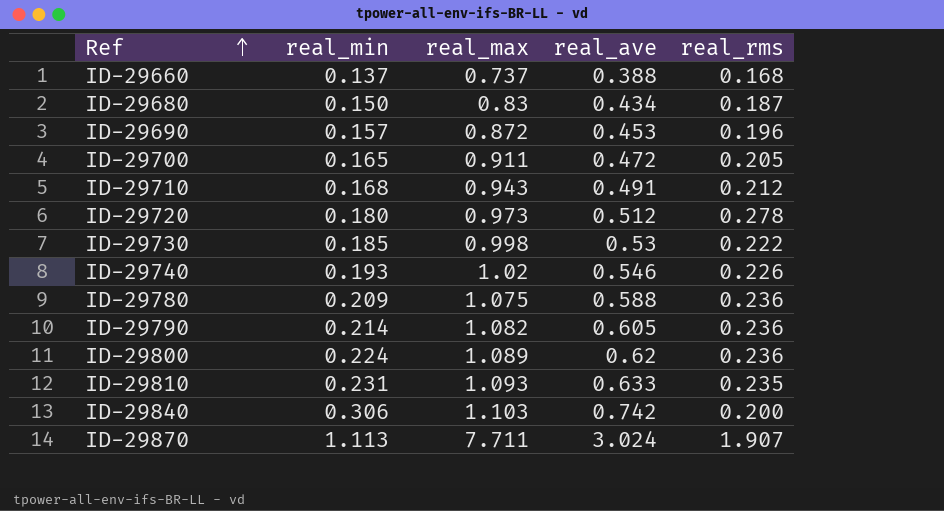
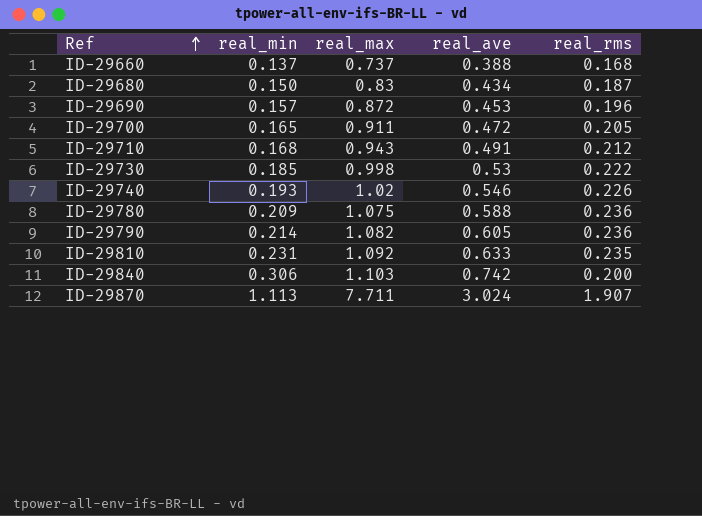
row ID-29720: 0.180 | 0.973 | 0.512 | 0.278 -> none
row ID-29800: 0.224 | 1.089 | 0.62 | 0.236 -> none
ID-29810 | real_max: 1.093 -> 1.092

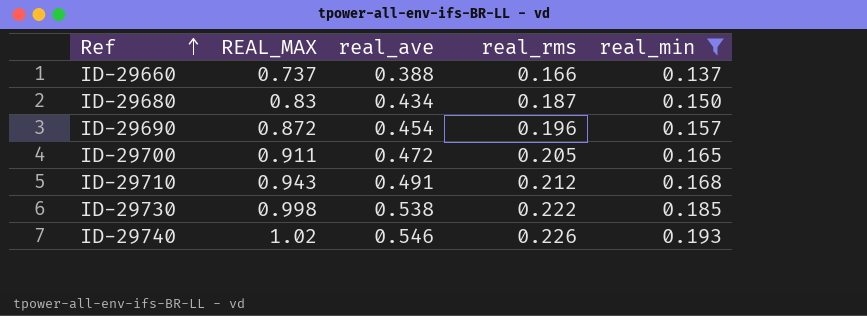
filter: none -> real_min <= 0.193
column name: real_max -> REAL_MAX
column real_min | position: 2 -> 5
ID-29660 | real_rms: 0.168 -> 0.166
ID-29690 | real_ave: 0.453 -> 0.454
ID-29730 | real_ave: 0.53 -> 0.538

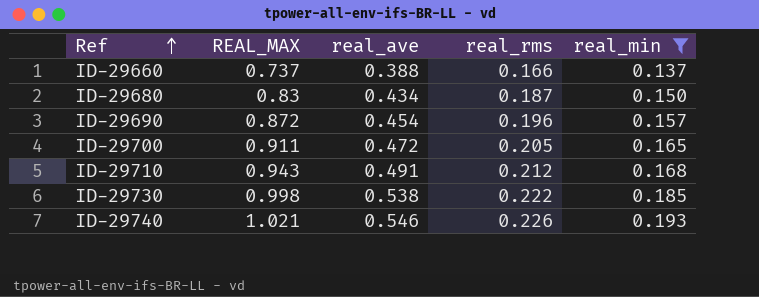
ID-29740 | REAL_MAX: 1.02 -> 1.021

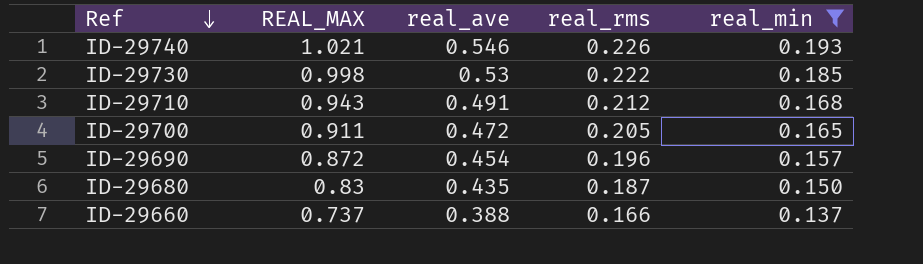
row order: Ref ascending -> Ref descending
ID-29730 | real_ave: 0.538 -> 0.53
ID-29680 | real_ave: 0.434 -> 0.435

